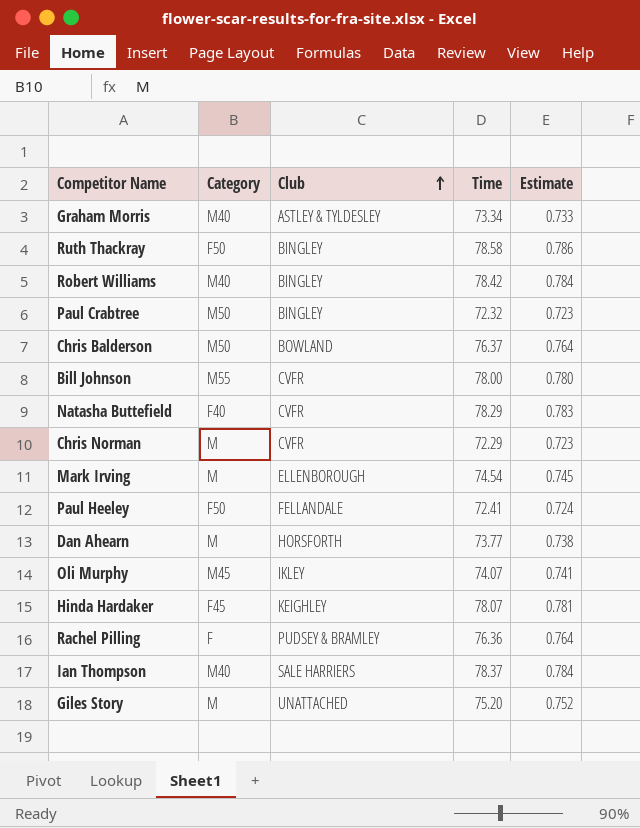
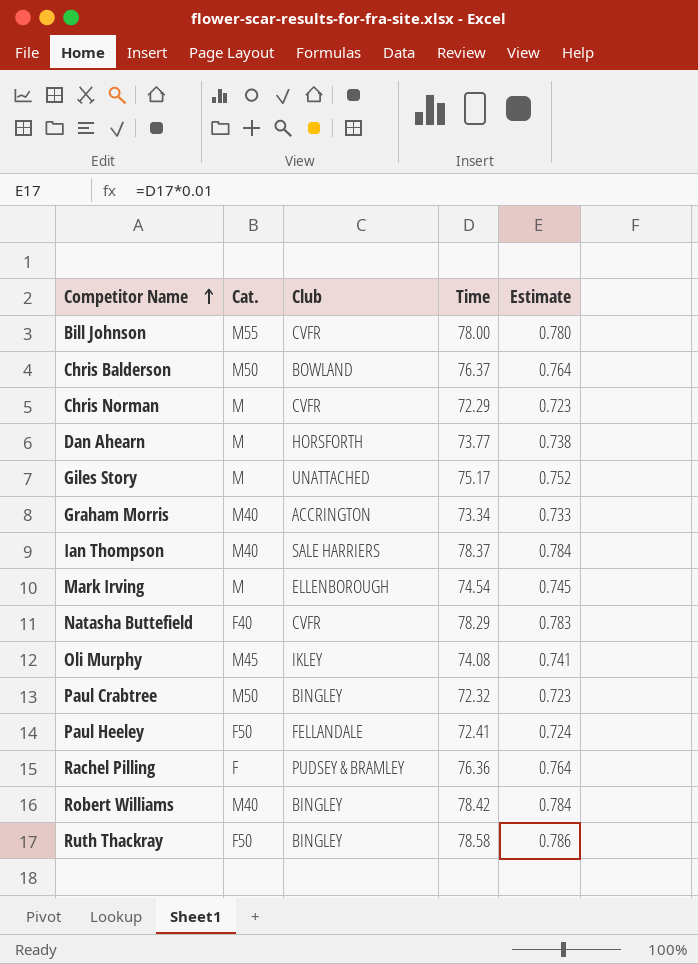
row order: Club ascending -> Competitor Name ascending
column name: Category -> Cat.
row Hinda Hardaker: F45 | KEIGHLEY | 78.07 | 0.781 -> none
Giles Story | Time: 75.20 -> 75.17
Graham Morris | Club: ASTLEY & TYLDESLEY -> ACCRINGTON
Oli Murphy | Time: 74.07 -> 74.08

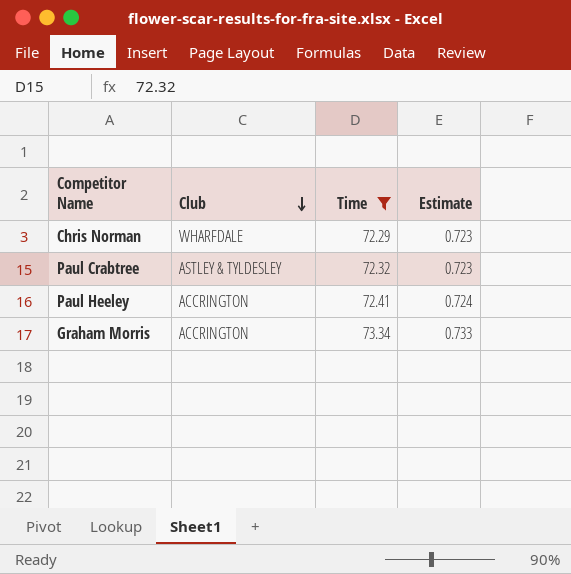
filter: none -> Time <= 73.34
row order: Competitor Name ascending -> Club descending
column Cat. | position: 2 -> none
Chris Norman | Club: CVFR -> WHARFDALE
Paul Crabtree | Club: BINGLEY -> ASTLEY & TYLDESLEY
Paul Heeley | Club: FELLANDALE -> ACCRINGTON

